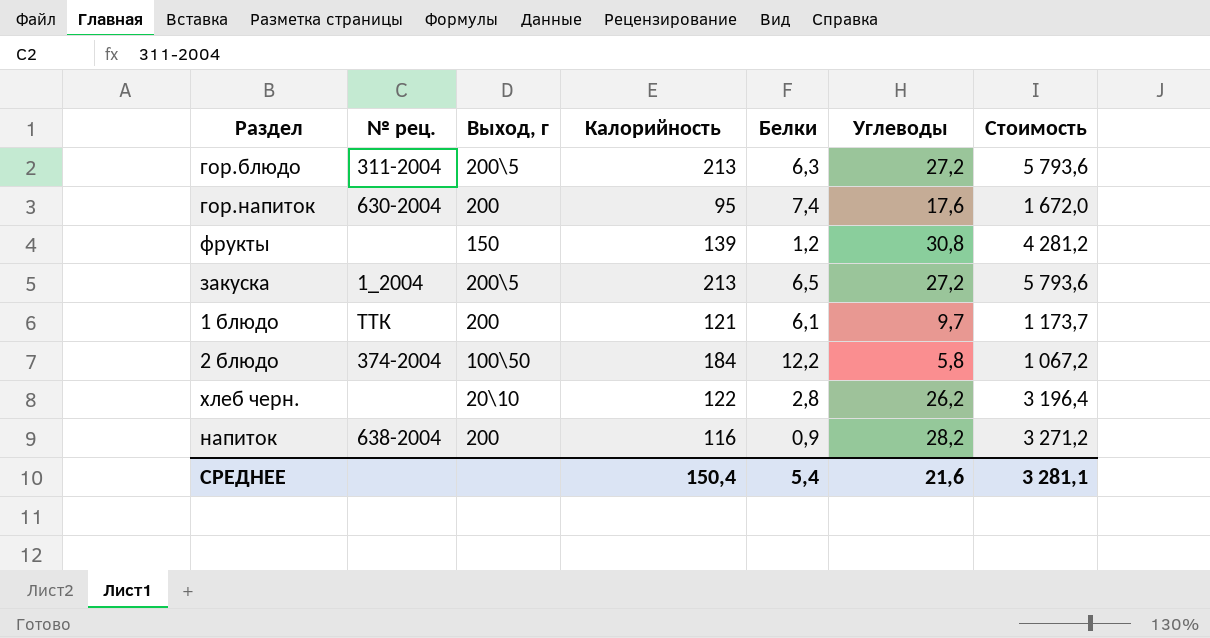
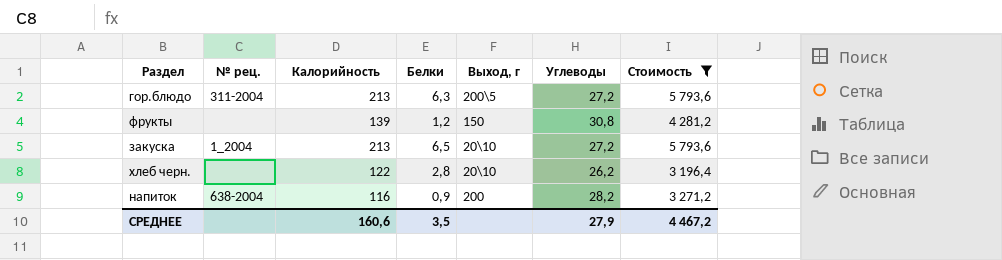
filter: none -> Стоимость >= 3 196,4
column Выход, г | position: 3 -> 5
закуска | Выход, г: 200\5 -> 20\10
СРЕДНЕЕ | Калорийность: 150,4 -> 160,6
СРЕДНЕЕ | Белки: 5,4 -> 3,5
СРЕДНЕЕ | Углеводы: 21,6 -> 27,9
СРЕДНЕЕ | Стоимость: 3 281,1 -> 4 467,2

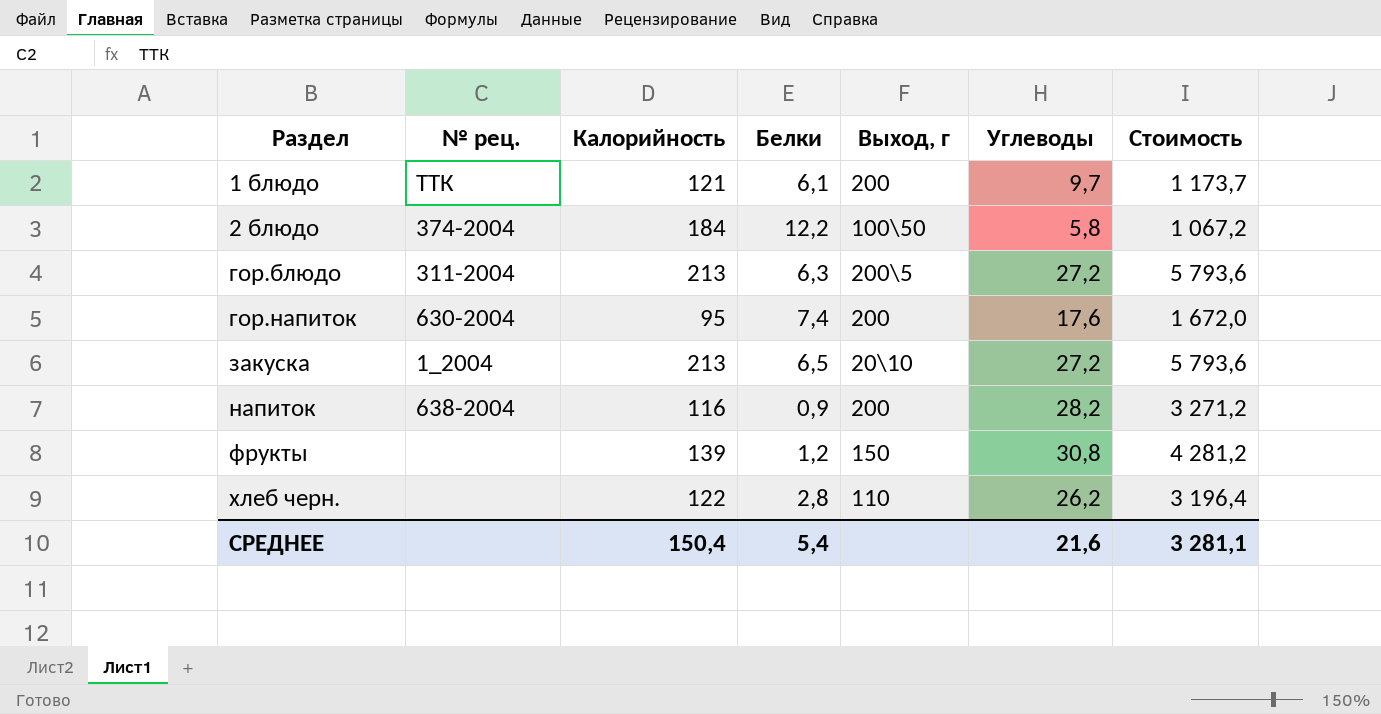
filter: Стоимость >= 3 196,4 -> none
row order: none -> Раздел ascending
хлеб черн. | Выход, г: 20\10 -> 110
СРЕДНЕЕ | Калорийность: 160,6 -> 150,4
СРЕДНЕЕ | Белки: 3,5 -> 5,4
СРЕДНЕЕ | Углеводы: 27,9 -> 21,6
СРЕДНЕЕ | Стоимость: 4 467,2 -> 3 281,1

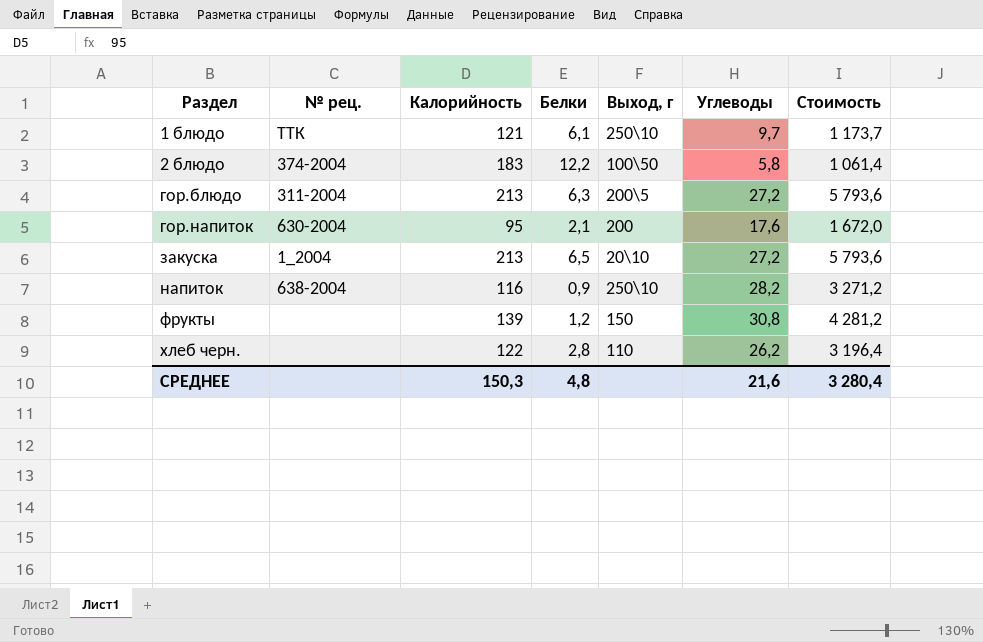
1 блюдо | Выход, г: 200 -> 250\10
2 блюдо | Калорийность: 184 -> 183
2 блюдо | Стоимость: 1 067,2 -> 1 061,4
гор.напиток | Белки: 7,4 -> 2,1
напиток | Выход, г: 200 -> 250\10
СРЕДНЕЕ | Калорийность: 150,4 -> 150,3
СРЕДНЕЕ | Белки: 5,4 -> 4,8
СРЕДНЕЕ | Стоимость: 3 281,1 -> 3 280,4

